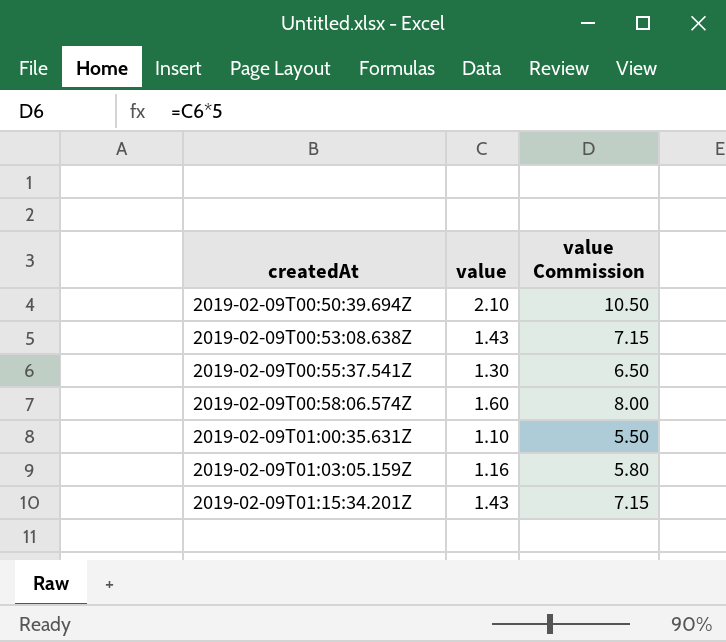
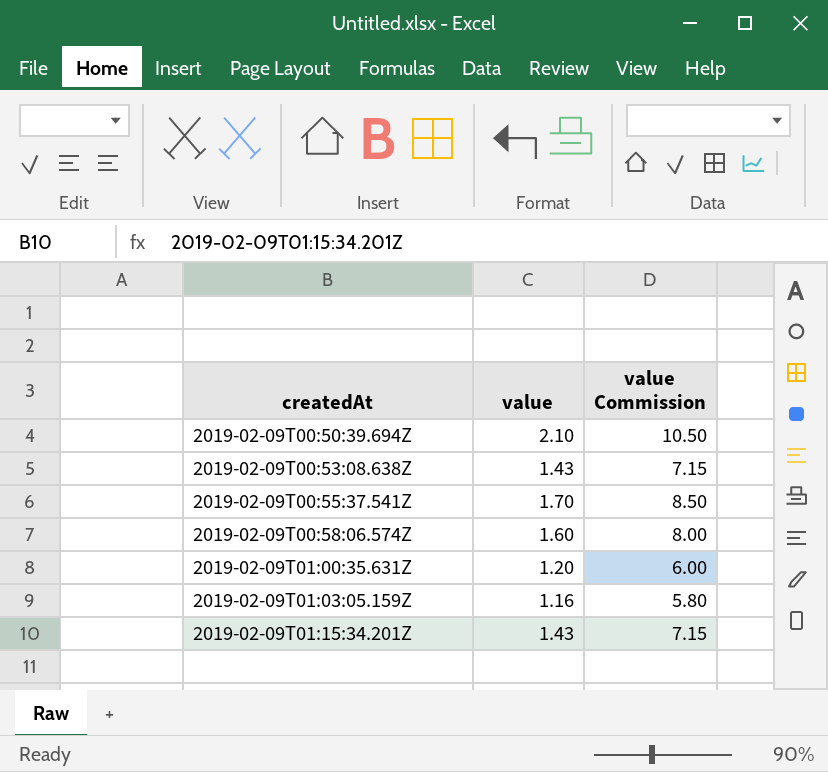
2019-02-09T00:55:37.541Z | value: 1.30 -> 1.70
2019-02-09T00:55:37.541Z | value Commission: 6.50 -> 8.50
2019-02-09T01:00:35.631Z | value: 1.10 -> 1.20
2019-02-09T01:00:35.631Z | value Commission: 5.50 -> 6.00

